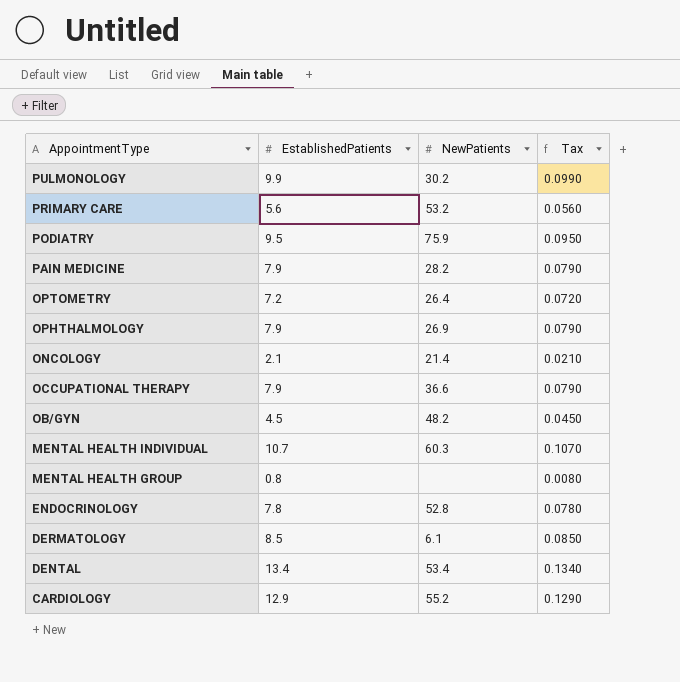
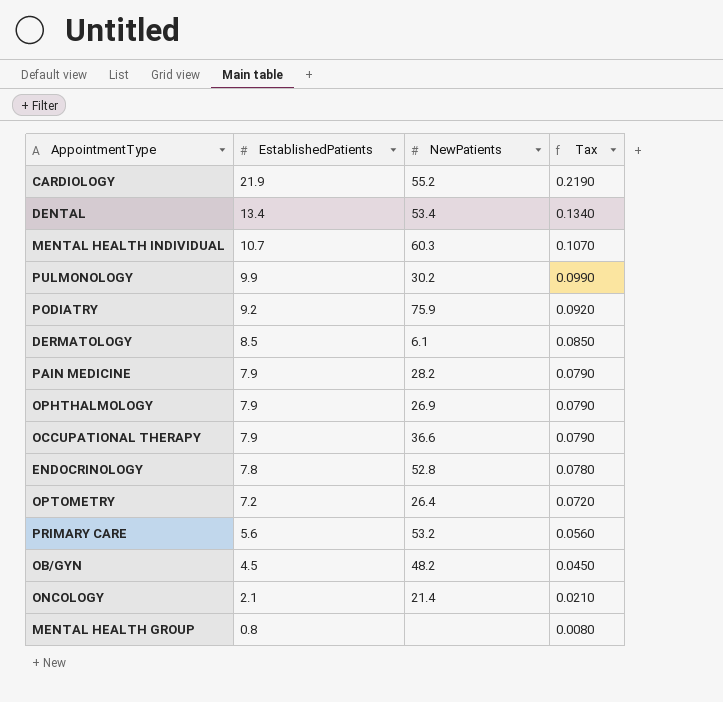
row order: AppointmentType descending -> EstablishedPatients descending
CARDIOLOGY | EstablishedPatients: 12.9 -> 21.9
CARDIOLOGY | Tax: 0.1290 -> 0.2190
PODIATRY | EstablishedPatients: 9.5 -> 9.2
PODIATRY | Tax: 0.0950 -> 0.0920

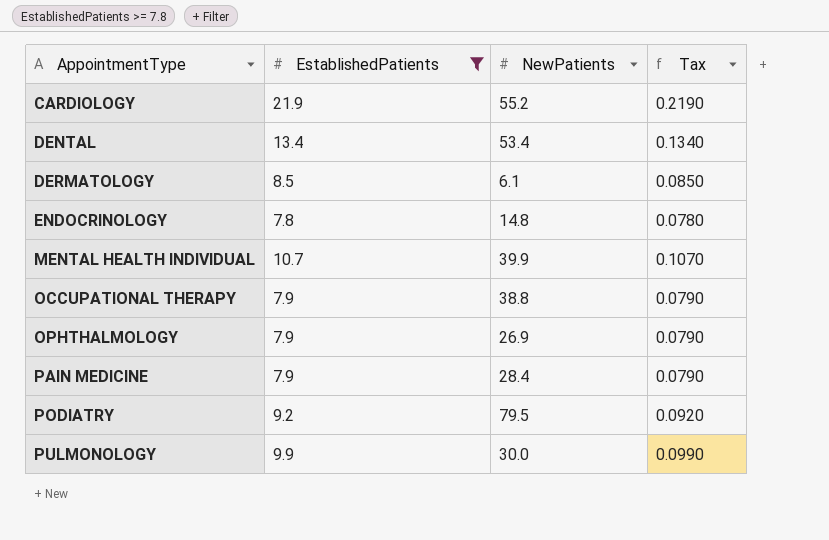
filter: none -> EstablishedPatients >= 7.8
row order: EstablishedPatients descending -> AppointmentType ascending
ENDOCRINOLOGY | NewPatients: 52.8 -> 14.8
MENTAL HEALTH INDIVIDUAL | NewPatients: 60.3 -> 39.9
OCCUPATIONAL THERAPY | NewPatients: 36.6 -> 38.8
PAIN MEDICINE | NewPatients: 28.2 -> 28.4
PODIATRY | NewPatients: 75.9 -> 79.5
PULMONOLOGY | NewPatients: 30.2 -> 30.0

